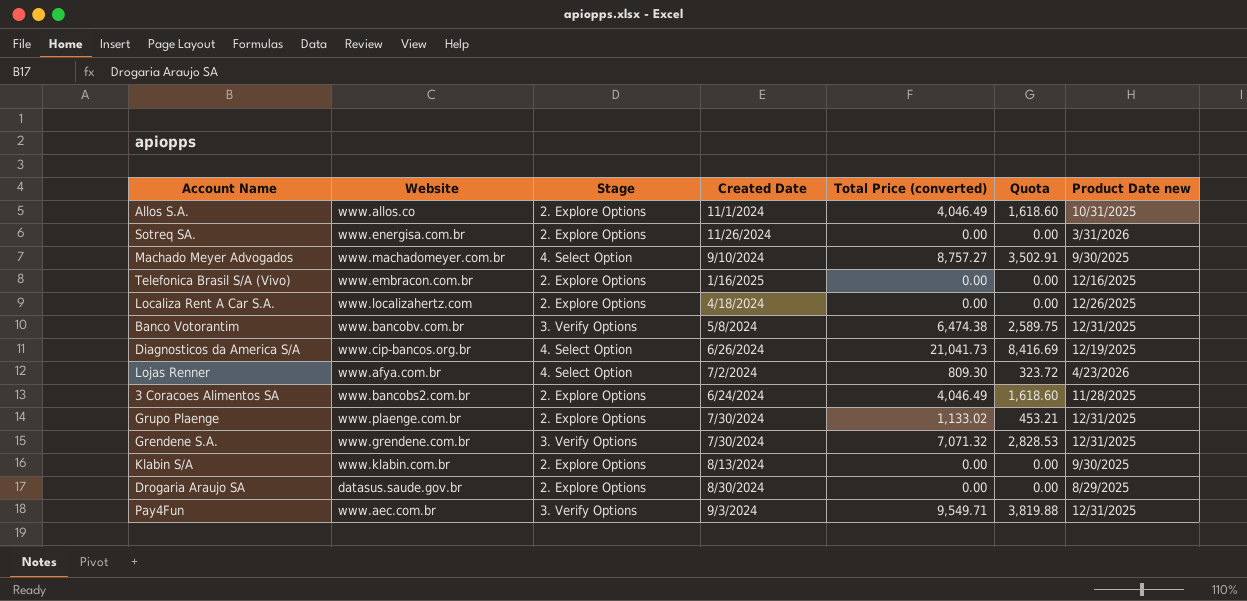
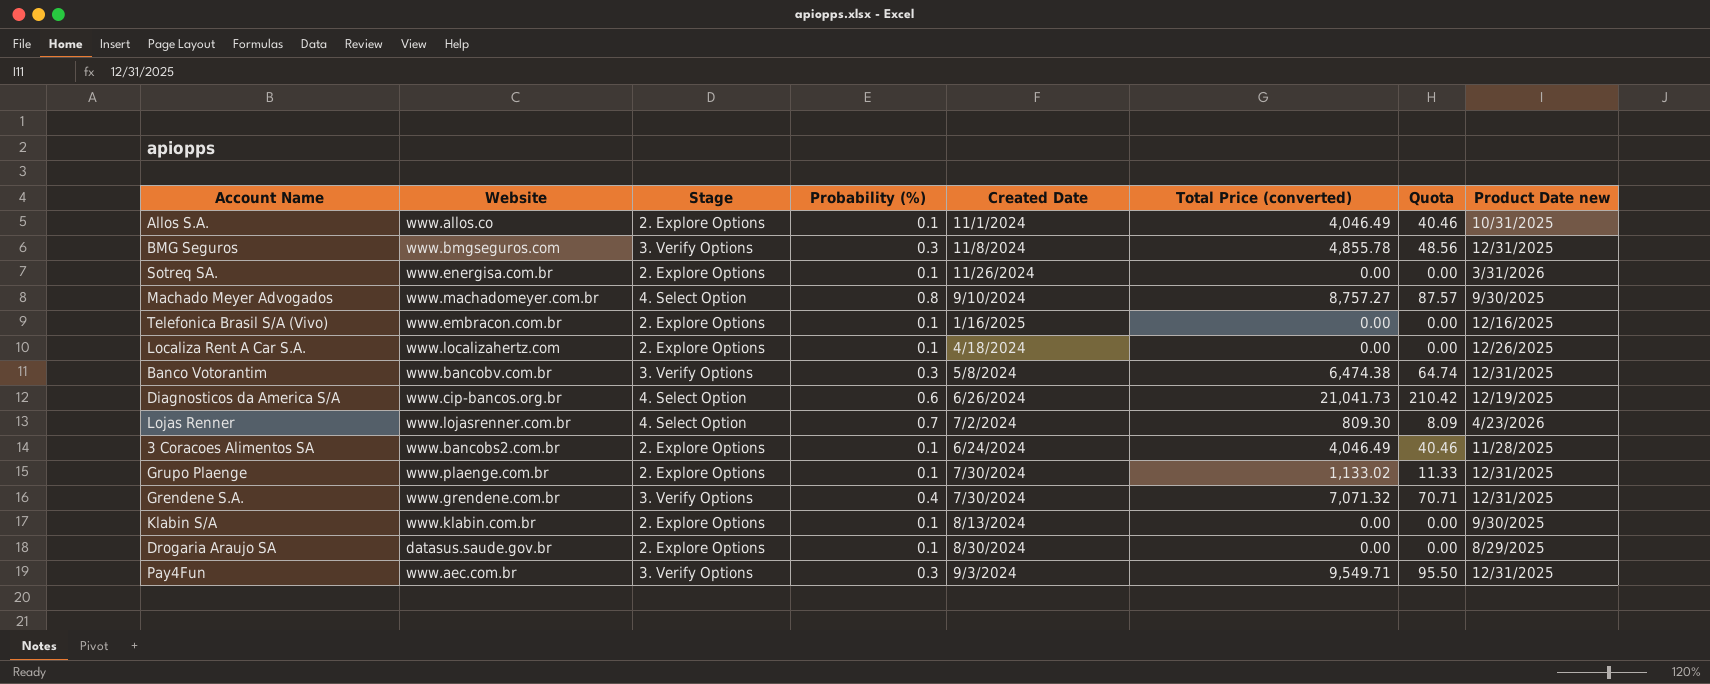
column Probability (%) | position: none -> 4
column Quota | formula: [Total Price (converted)] * 0.4 -> [Total Price (converted)] * 0.01
row BMG Seguros: none -> www.bmgseguros.com | 3. Verify Options | 0.3 | 11/8/2024 | 4,855.78 | 48.56 | 12/31/2025
Lojas Renner | Website: www.afya.com.br -> www.lojasrenner.com.br

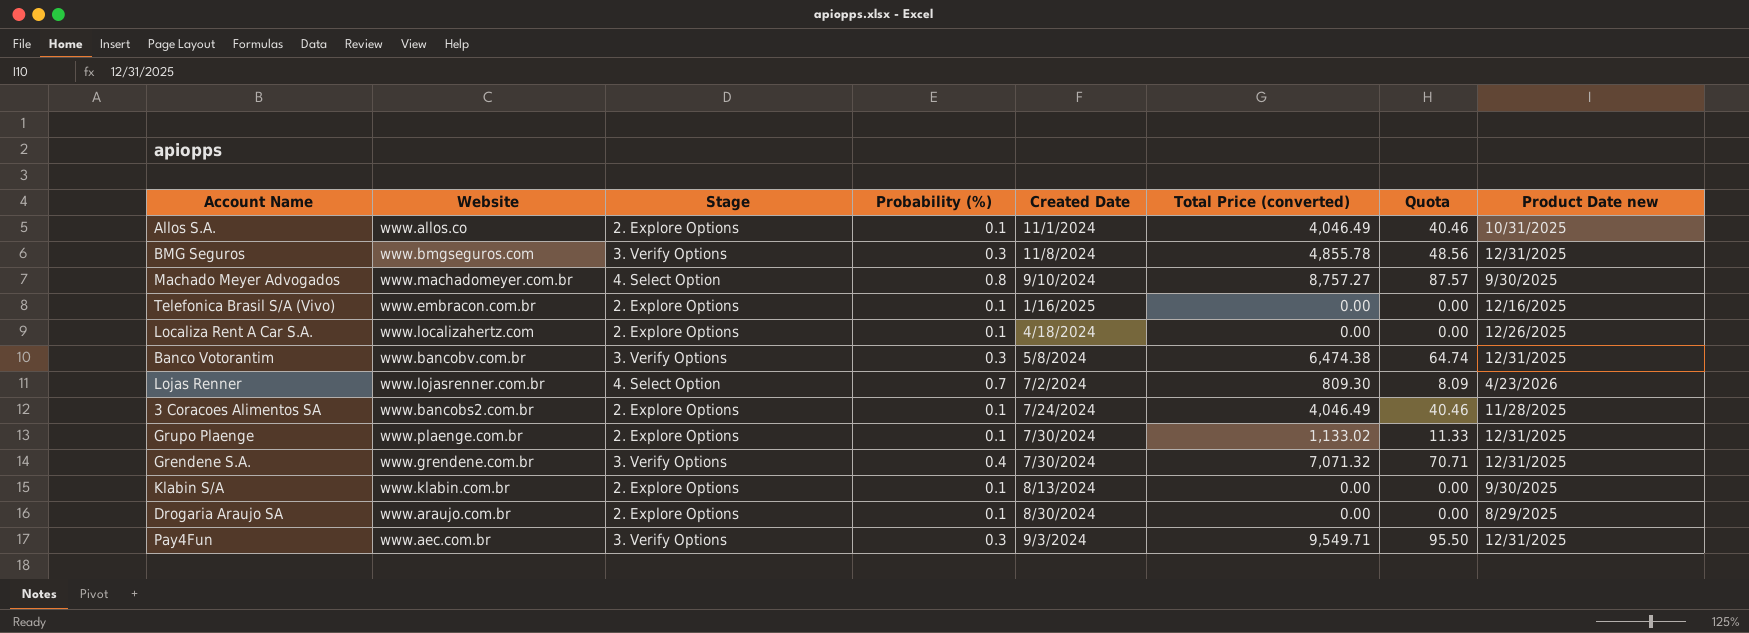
row Sotreq SA.: www.energisa.com.br | 2. Explore Options | 0.1 | 11/26/2024 | 0.00 | 0.00 | 3/31/2026 -> none
row Diagnosticos da America S/A: www.cip-bancos.org.br | 4. Select Option | 0.6 | 6/26/2024 | 21,041.73 | 210.42 | 12/19/2025 -> none
3 Coracoes Alimentos SA | Created Date: 6/24/2024 -> 7/24/2024
Drogaria Araujo SA | Website: datasus.saude.gov.br -> www.araujo.com.br

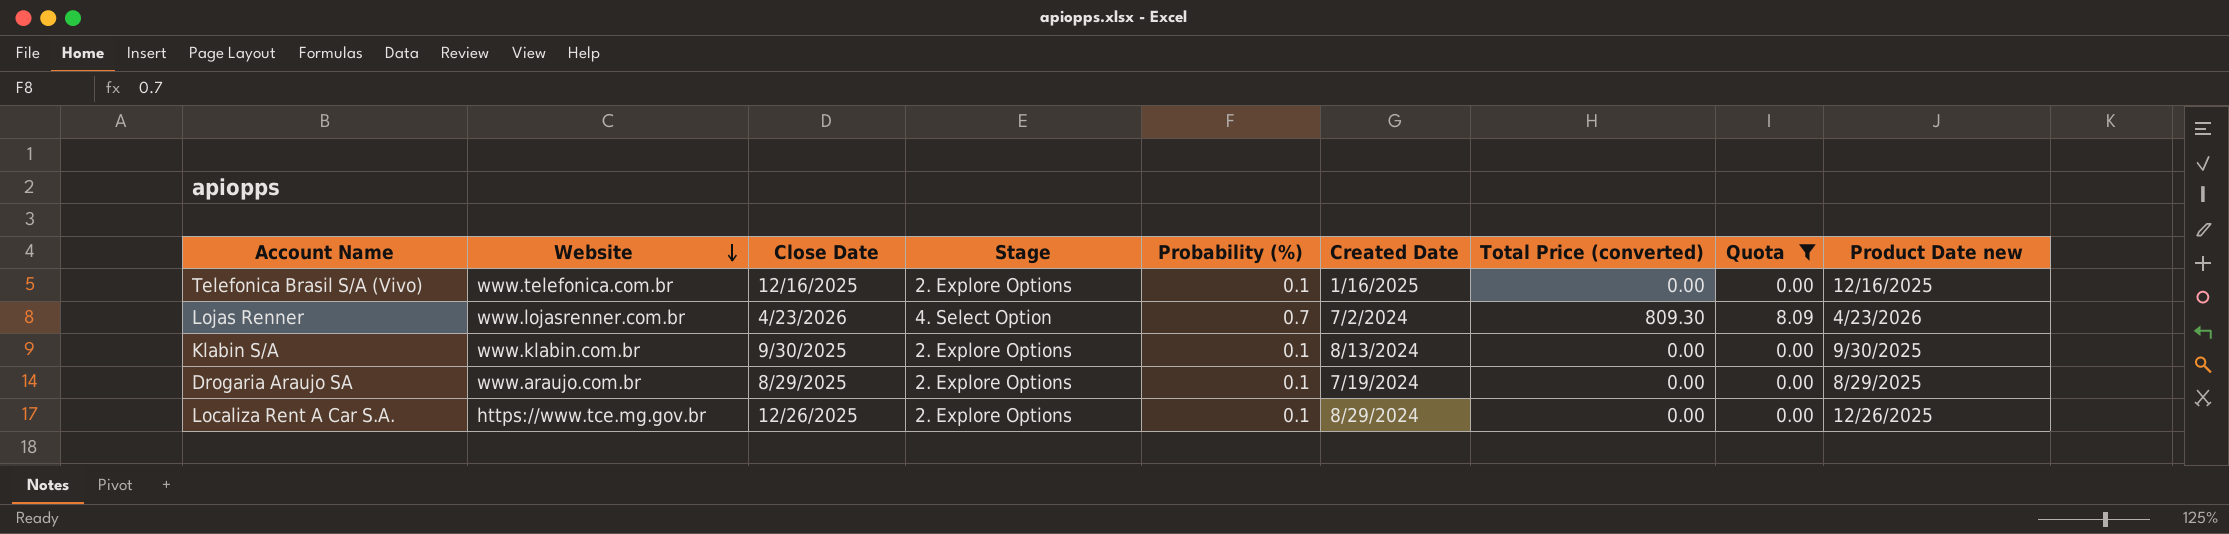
filter: none -> Quota <= 8.09
row order: none -> Website descending
column Close Date | position: none -> 3
Telefonica Brasil S/A (Vivo) | Website: www.embracon.com.br -> www.telefonica.com.br
Drogaria Araujo SA | Created Date: 8/30/2024 -> 7/19/2024
Localiza Rent A Car S.A. | Website: www.localizahertz.com -> https://www.tce.mg.gov.br
Localiza Rent A Car S.A. | Created Date: 4/18/2024 -> 8/29/2024

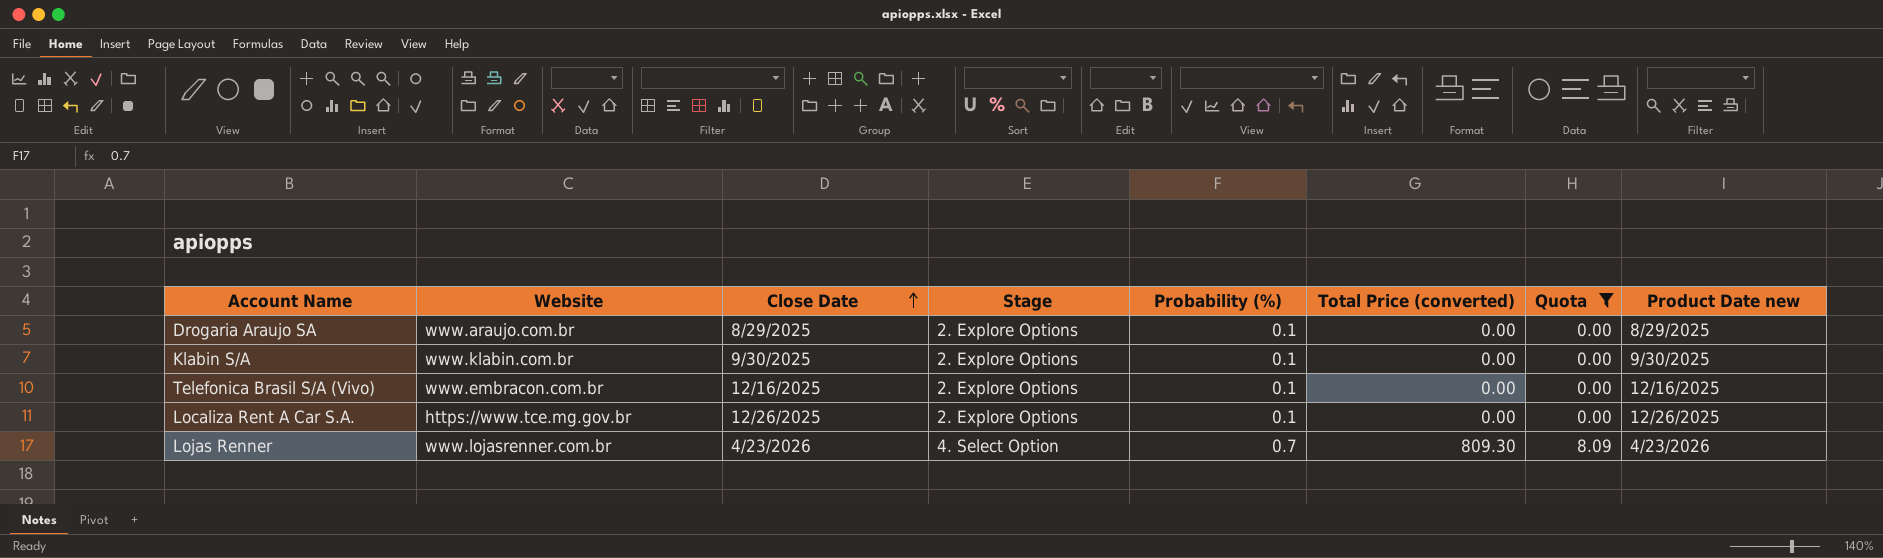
row order: Website descending -> Close Date ascending
column Created Date | position: 6 -> none
Telefonica Brasil S/A (Vivo) | Website: www.telefonica.com.br -> www.embracon.com.br

